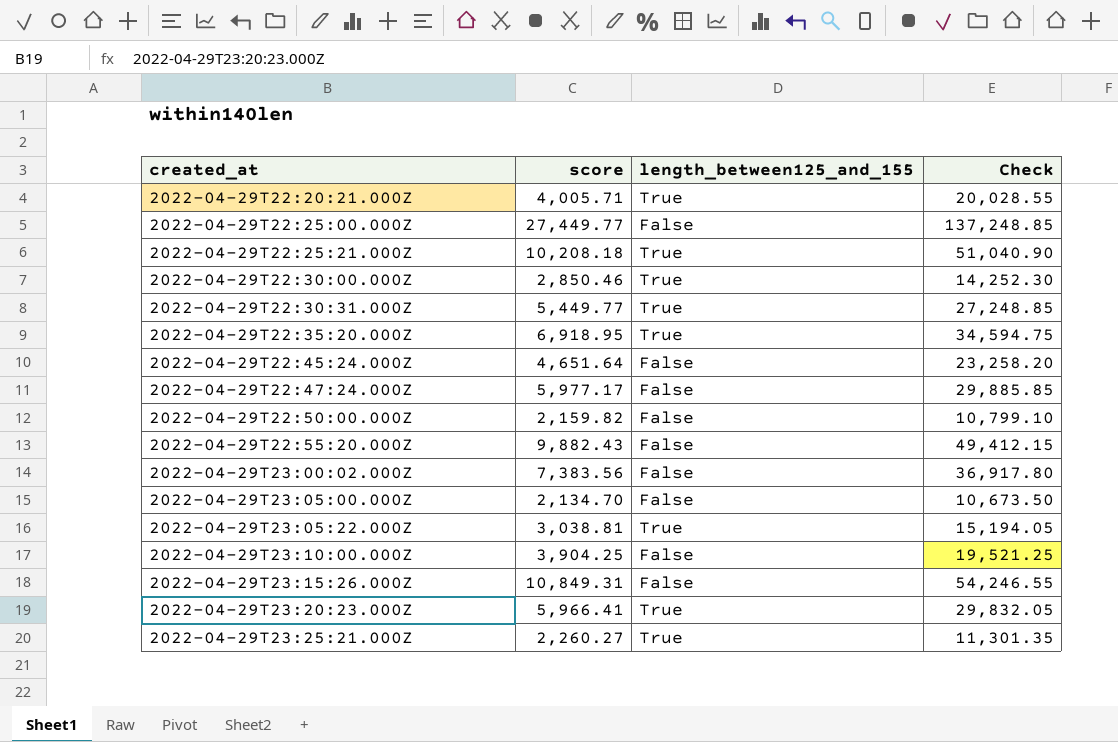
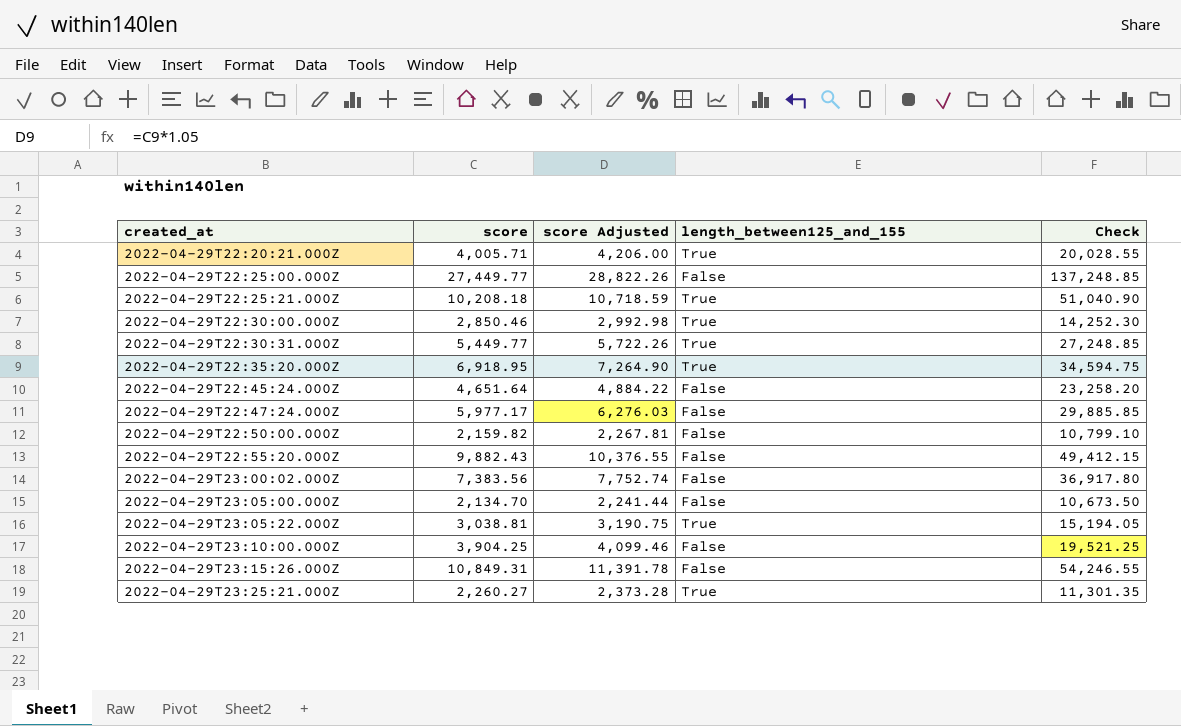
column score Adjusted | formula: none -> [score] * 1.05
row 2022-04-29T23:20:23.000Z: 5,966.41 | True | 29,832.05 -> none

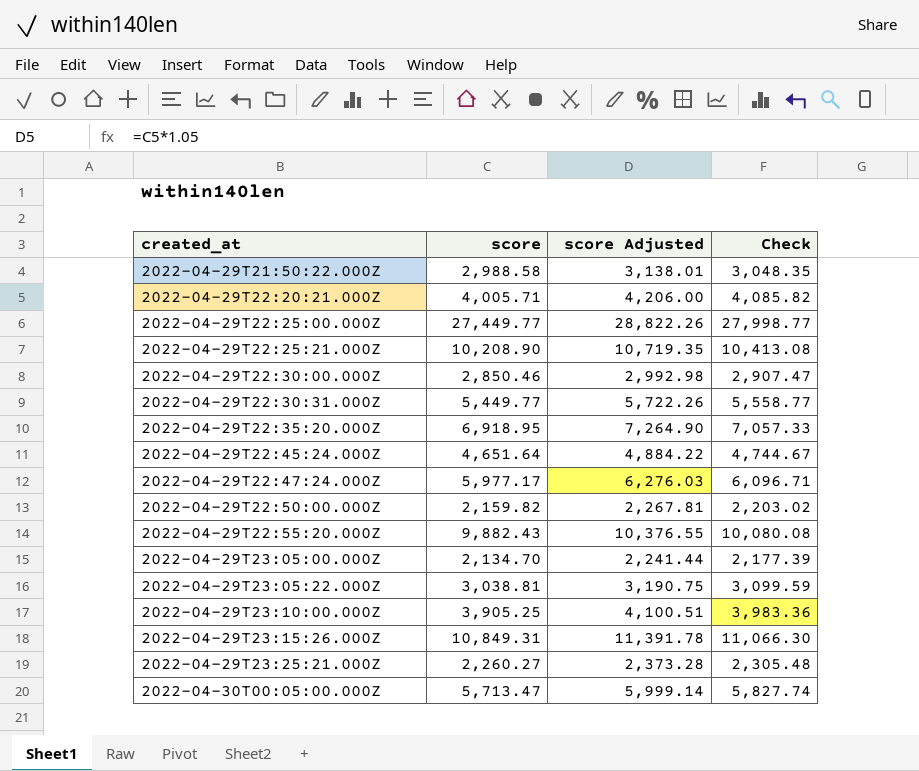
column length_between125_and_155 | position: 4 -> none
column Check | formula: [score] * 5 -> [score] * 1.02
row 2022-04-29T23:00:02.000Z: 7,383.56 | 7,752.74 | False | 36,917.80 -> none
row 2022-04-29T21:50:22.000Z: none -> 2,988.58 | 3,138.01 | 3,048.35
2022-04-29T22:25:21.000Z | score: 10,208.18 -> 10,208.90
2022-04-29T22:25:21.000Z | score Adjusted: 10,718.59 -> 10,719.35
2022-04-29T23:10:00.000Z | score: 3,904.25 -> 3,905.25
2022-04-29T23:10:00.000Z | score Adjusted: 4,099.46 -> 4,100.51
row 2022-04-30T00:05:00.000Z: none -> 5,713.47 | 5,999.14 | 5,827.74

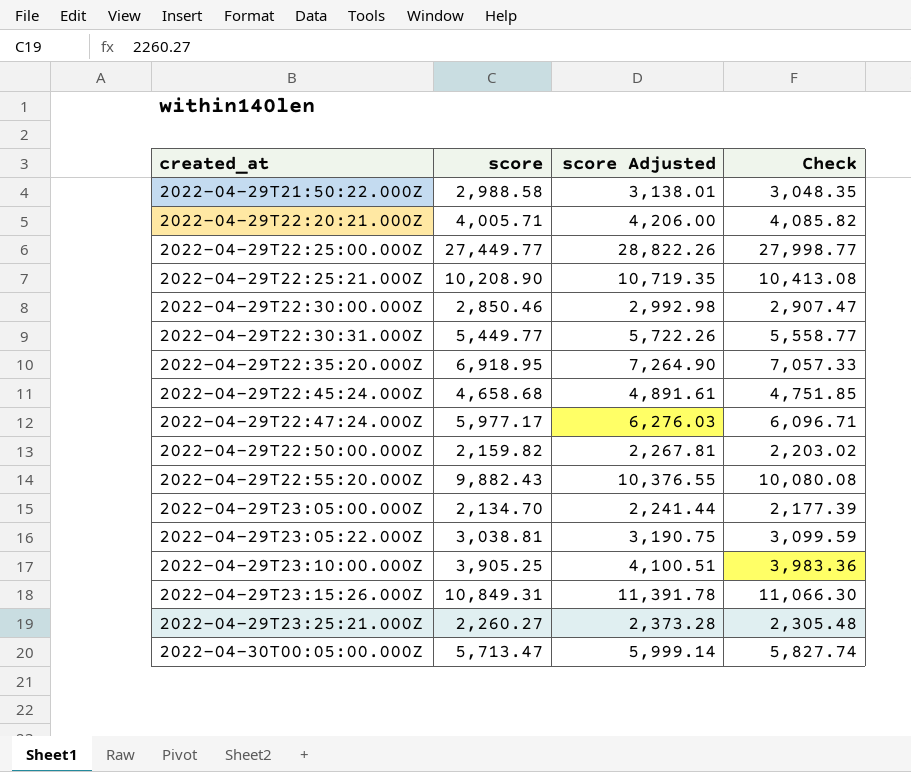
2022-04-29T22:45:24.000Z | score: 4,651.64 -> 4,658.68
2022-04-29T22:45:24.000Z | score Adjusted: 4,884.22 -> 4,891.61
2022-04-29T22:45:24.000Z | Check: 4,744.67 -> 4,751.85

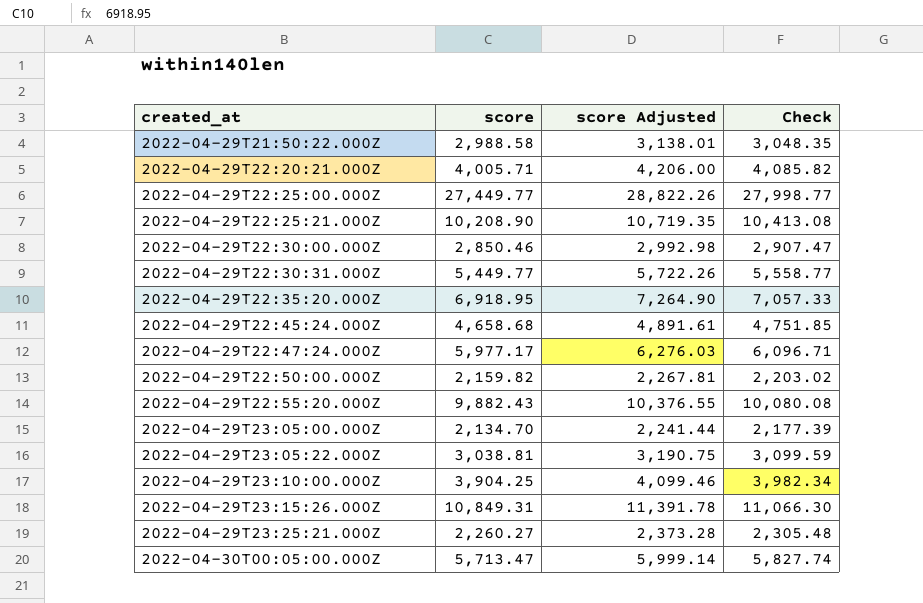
2022-04-29T23:10:00.000Z | score: 3,905.25 -> 3,904.25
2022-04-29T23:10:00.000Z | score Adjusted: 4,100.51 -> 4,099.46
2022-04-29T23:10:00.000Z | Check: 3,983.36 -> 3,982.34

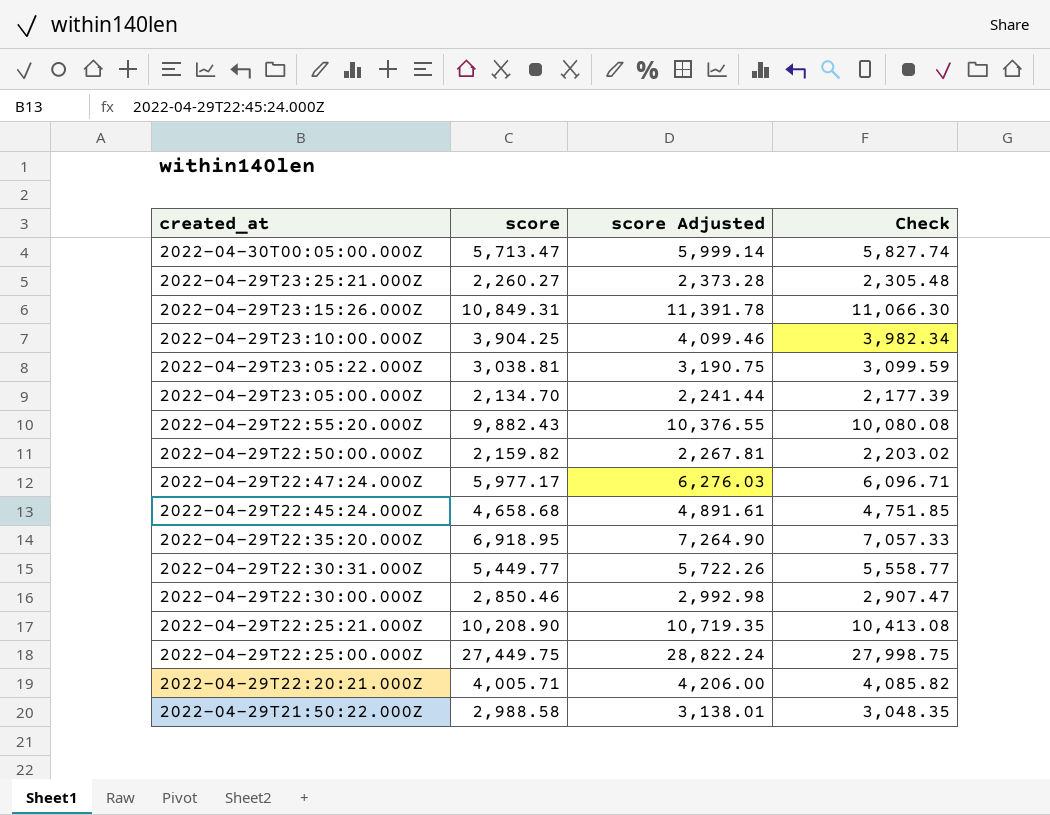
row order: created_at ascending -> created_at descending
2022-04-29T22:25:00.000Z | score: 27,449.77 -> 27,449.75
2022-04-29T22:25:00.000Z | score Adjusted: 28,822.26 -> 28,822.24
2022-04-29T22:25:00.000Z | Check: 27,998.77 -> 27,998.75

